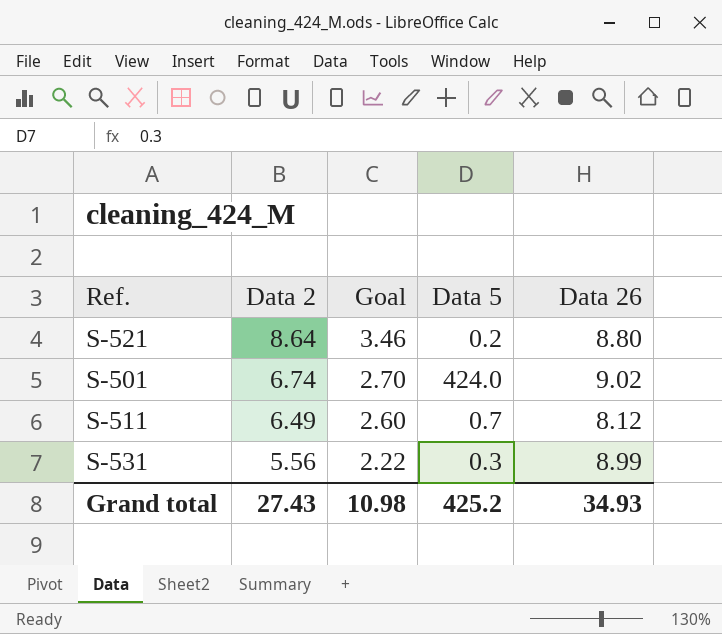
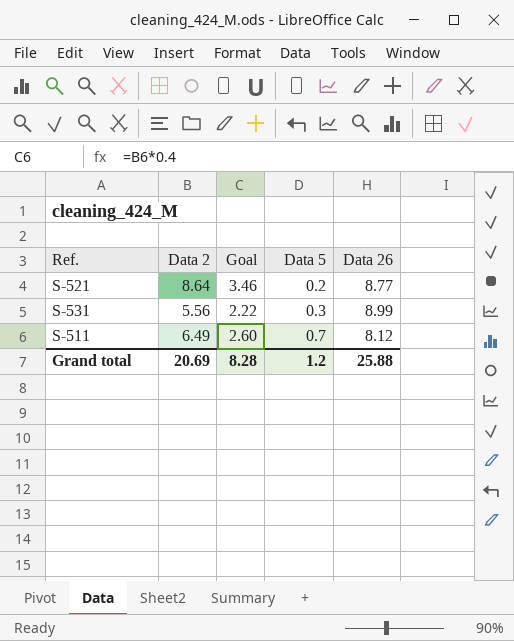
row order: Data 2 descending -> Data 5 ascending
row S-501: 6.74 | 2.70 | 424.0 | 9.02 -> none
S-521 | Data 26: 8.80 -> 8.77
Grand total | Data 2: 27.43 -> 20.69
Grand total | Goal: 10.98 -> 8.28
Grand total | Data 5: 425.2 -> 1.2
Grand total | Data 26: 34.93 -> 25.88

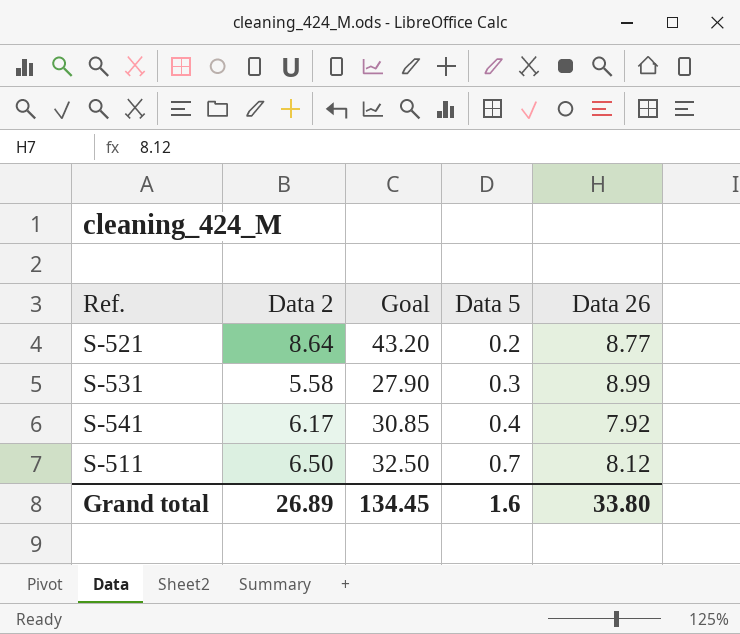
column Goal | formula: [Data 2] * 0.4 -> [Data 2] * 5
S-531 | Data 2: 5.56 -> 5.58
row S-541: none -> 6.17 | 30.85 | 0.4 | 7.92
S-511 | Data 2: 6.49 -> 6.50
Grand total | Data 2: 20.69 -> 26.89
Grand total | Goal: 8.28 -> 134.45
Grand total | Data 5: 1.2 -> 1.6
Grand total | Data 26: 25.88 -> 33.80

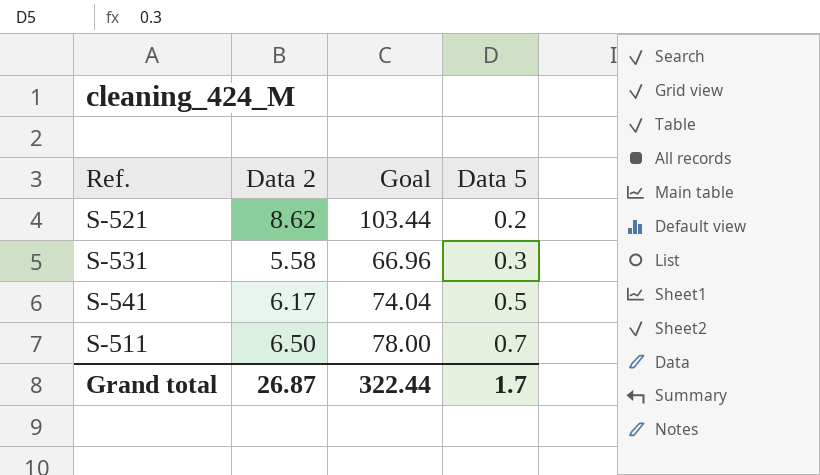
column Data 26 | position: 5 -> none
column Goal | formula: [Data 2] * 5 -> [Data 2] * 12
S-521 | Data 2: 8.64 -> 8.62
S-541 | Data 5: 0.4 -> 0.5
Grand total | Data 2: 26.89 -> 26.87
Grand total | Goal: 134.45 -> 322.44
Grand total | Data 5: 1.6 -> 1.7

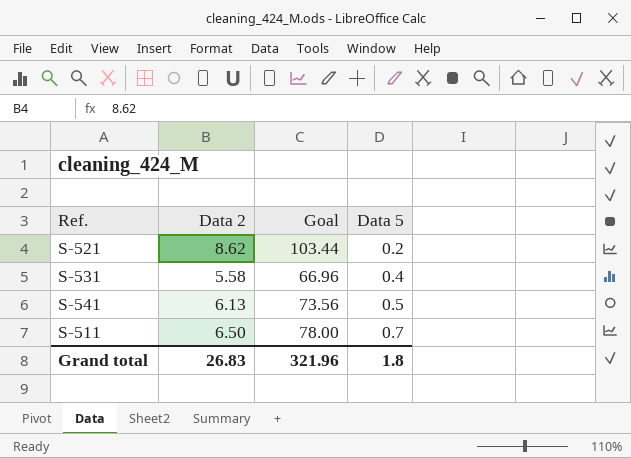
S-531 | Data 5: 0.3 -> 0.4
S-541 | Data 2: 6.17 -> 6.13
S-541 | Goal: 74.04 -> 73.56
Grand total | Data 2: 26.87 -> 26.83
Grand total | Goal: 322.44 -> 321.96
Grand total | Data 5: 1.7 -> 1.8

